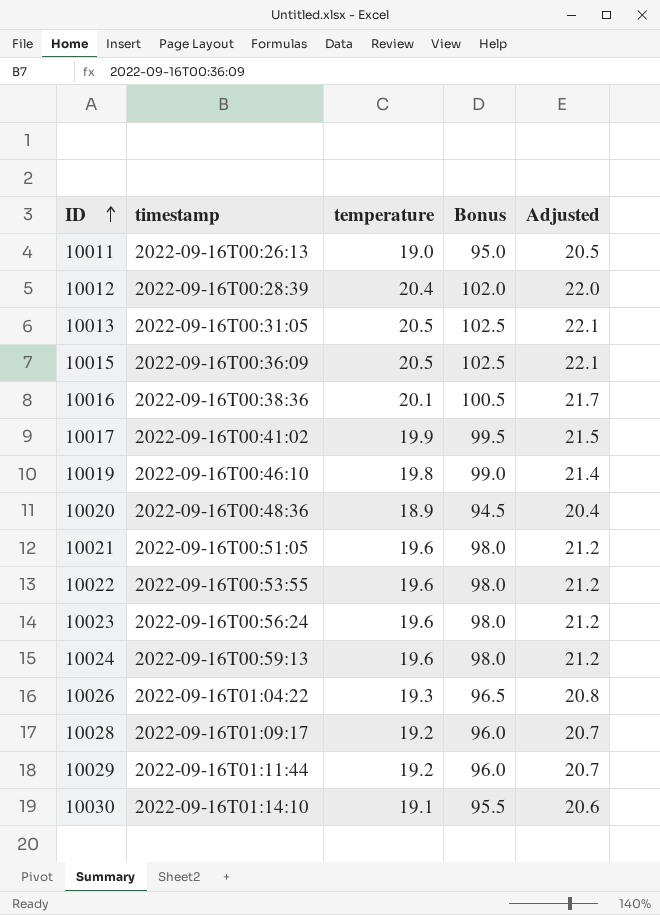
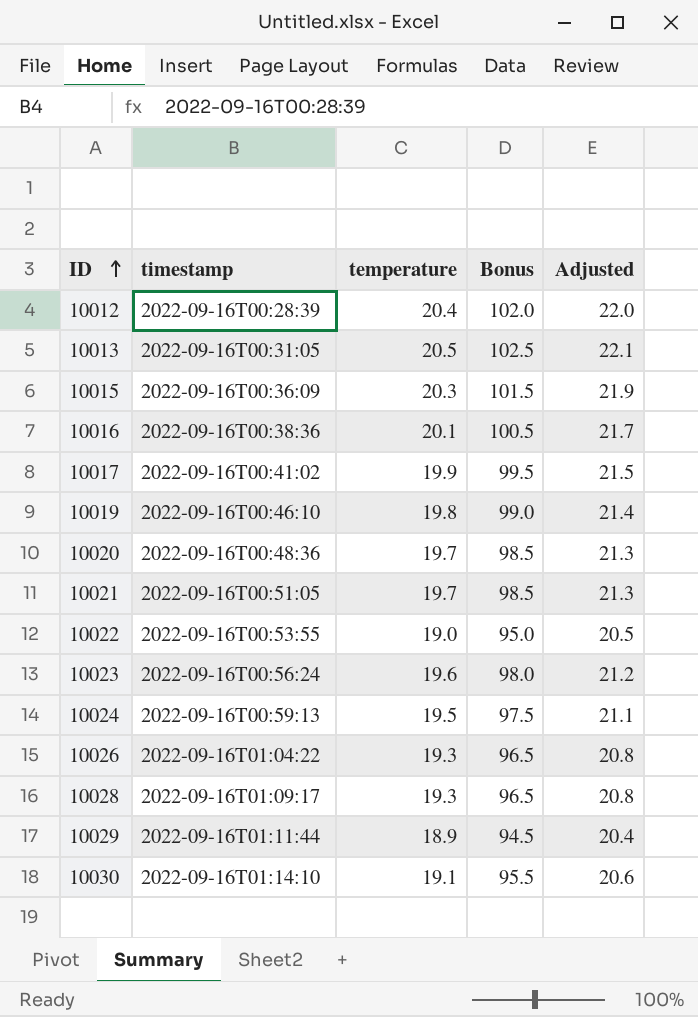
row 10011: 2022-09-16T00:26:13 | 19.0 | 95.0 | 20.5 -> none
10015 | temperature: 20.5 -> 20.3
10015 | Bonus: 102.5 -> 101.5
10015 | Adjusted: 22.1 -> 21.9
10020 | temperature: 18.9 -> 19.7
10020 | Bonus: 94.5 -> 98.5
10020 | Adjusted: 20.4 -> 21.3
10021 | temperature: 19.6 -> 19.7
10021 | Bonus: 98.0 -> 98.5
10021 | Adjusted: 21.2 -> 21.3
10022 | temperature: 19.6 -> 19.0
10022 | Bonus: 98.0 -> 95.0
10022 | Adjusted: 21.2 -> 20.5
10024 | temperature: 19.6 -> 19.5
10024 | Bonus: 98.0 -> 97.5
10024 | Adjusted: 21.2 -> 21.1
10028 | temperature: 19.2 -> 19.3
10028 | Bonus: 96.0 -> 96.5
10028 | Adjusted: 20.7 -> 20.8
10029 | temperature: 19.2 -> 18.9
10029 | Bonus: 96.0 -> 94.5
10029 | Adjusted: 20.7 -> 20.4

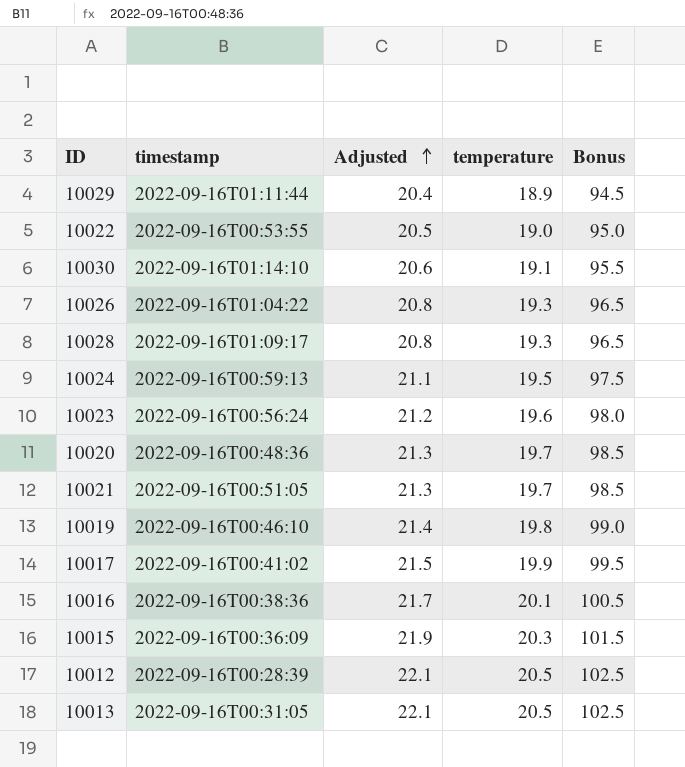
row order: ID ascending -> Adjusted ascending
column Adjusted | position: 5 -> 3
10012 | Adjusted: 22.0 -> 22.1
10012 | temperature: 20.4 -> 20.5
10012 | Bonus: 102.0 -> 102.5

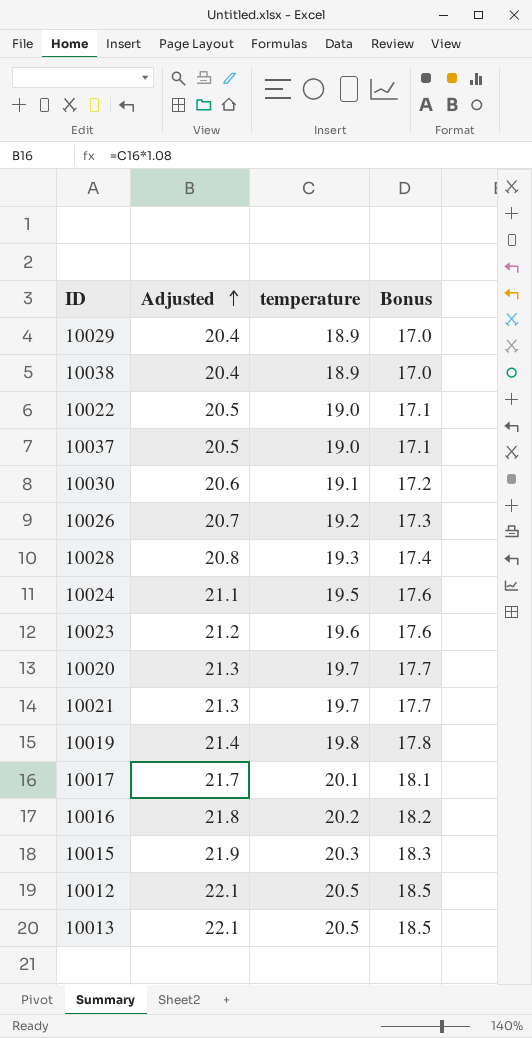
column timestamp | position: 2 -> none
column Bonus | formula: [temperature] * 5 -> [temperature] * 0.9
row 10038: none -> 20.4 | 18.9 | 17.0
row 10037: none -> 20.5 | 19.0 | 17.1
10026 | Adjusted: 20.8 -> 20.7
10026 | temperature: 19.3 -> 19.2
10017 | Adjusted: 21.5 -> 21.7
10017 | temperature: 19.9 -> 20.1
10016 | Adjusted: 21.7 -> 21.8
10016 | temperature: 20.1 -> 20.2

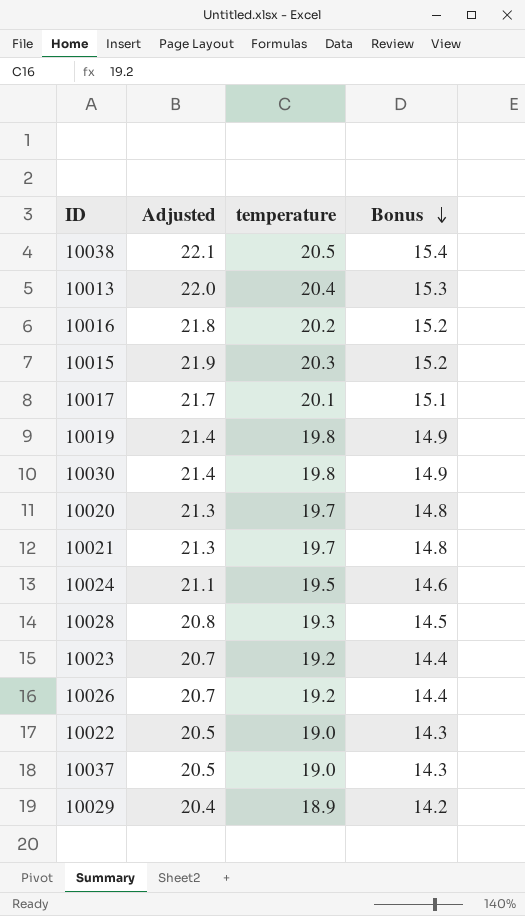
row order: Adjusted ascending -> Bonus descending
column Bonus | formula: [temperature] * 0.9 -> [temperature] * 0.75
row 10012: 22.1 | 20.5 | 18.5 -> none
10038 | Adjusted: 20.4 -> 22.1
10038 | temperature: 18.9 -> 20.5
10013 | Adjusted: 22.1 -> 22.0
10013 | temperature: 20.5 -> 20.4
10030 | Adjusted: 20.6 -> 21.4
10030 | temperature: 19.1 -> 19.8
10023 | Adjusted: 21.2 -> 20.7
10023 | temperature: 19.6 -> 19.2

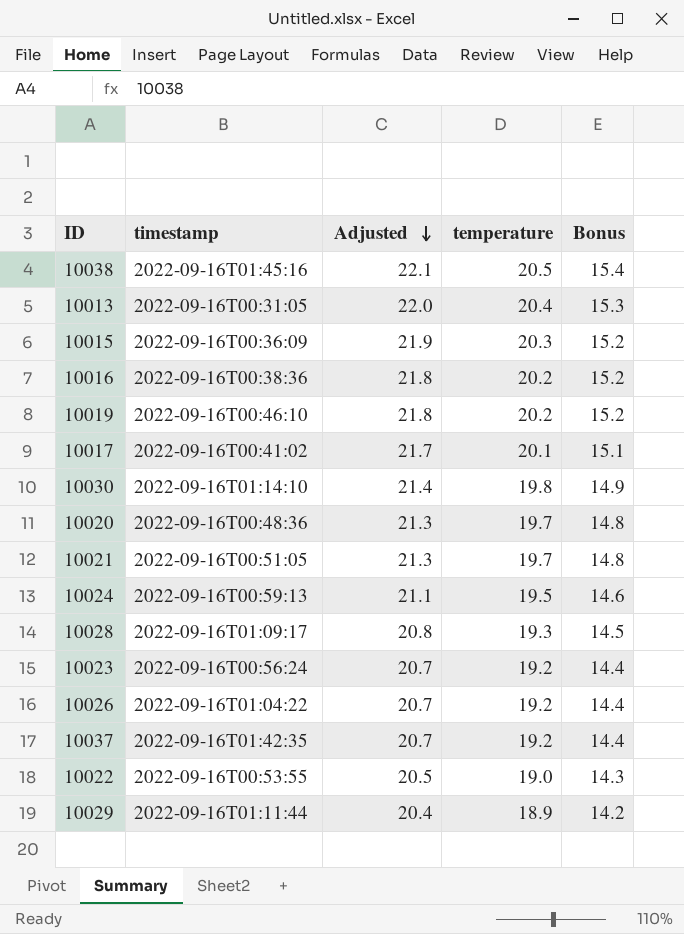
row order: Bonus descending -> Adjusted descending
column timestamp | position: none -> 2
10019 | Adjusted: 21.4 -> 21.8
10019 | temperature: 19.8 -> 20.2
10019 | Bonus: 14.9 -> 15.2
10037 | Adjusted: 20.5 -> 20.7
10037 | temperature: 19.0 -> 19.2
10037 | Bonus: 14.3 -> 14.4

